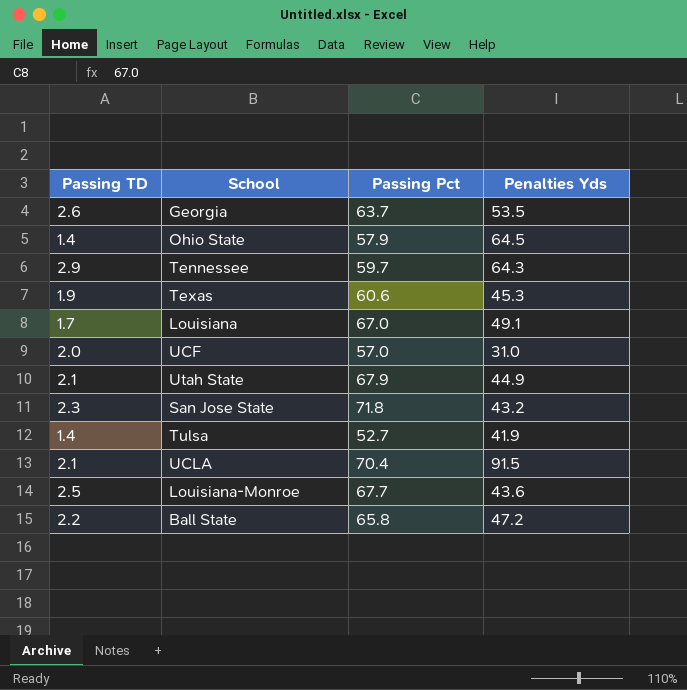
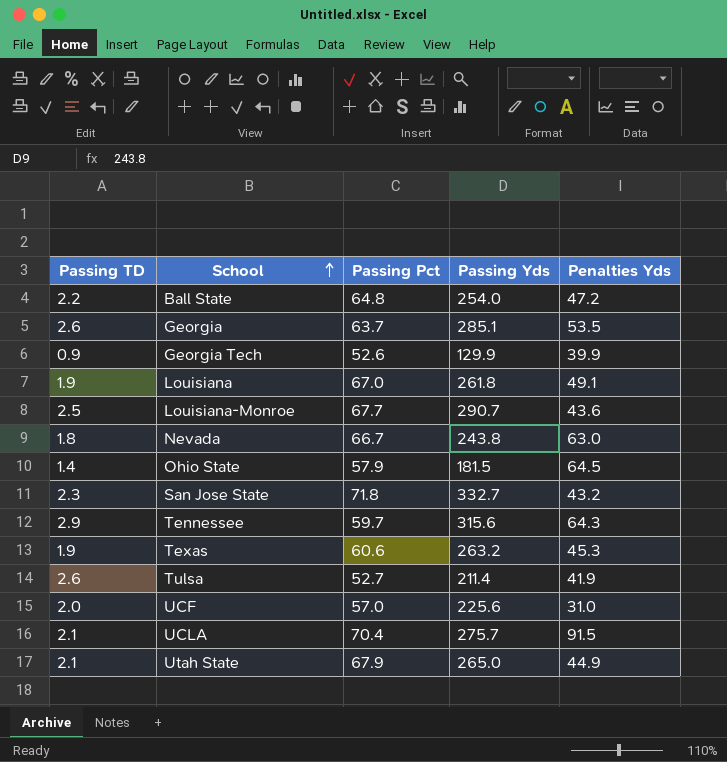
row order: none -> School ascending
column Passing Yds | position: none -> 4
Ball State | Passing Pct: 65.8 -> 64.8
row Georgia Tech: none -> 0.9 | 52.6 | 129.9 | 39.9
Louisiana | Passing TD: 1.7 -> 1.9
row Nevada: none -> 1.8 | 66.7 | 243.8 | 63.0
Tulsa | Passing TD: 1.4 -> 2.6

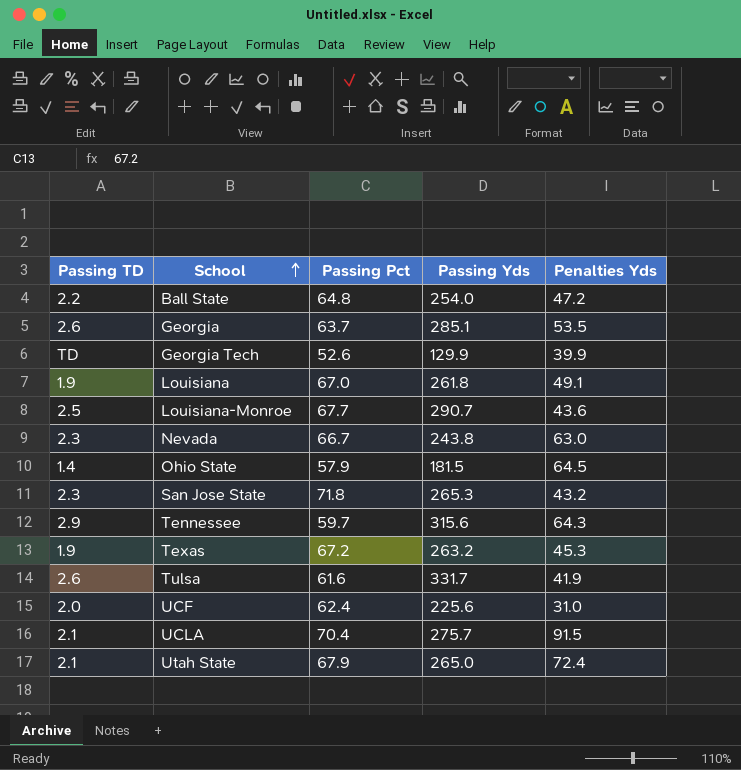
Georgia Tech | Passing TD: 0.9 -> TD
Nevada | Passing TD: 1.8 -> 2.3
San Jose State | Passing Yds: 332.7 -> 265.3
Texas | Passing Pct: 60.6 -> 67.2
Tulsa | Passing Pct: 52.7 -> 61.6
Tulsa | Passing Yds: 211.4 -> 331.7
UCF | Passing Pct: 57.0 -> 62.4
Utah State | Penalties Yds: 44.9 -> 72.4

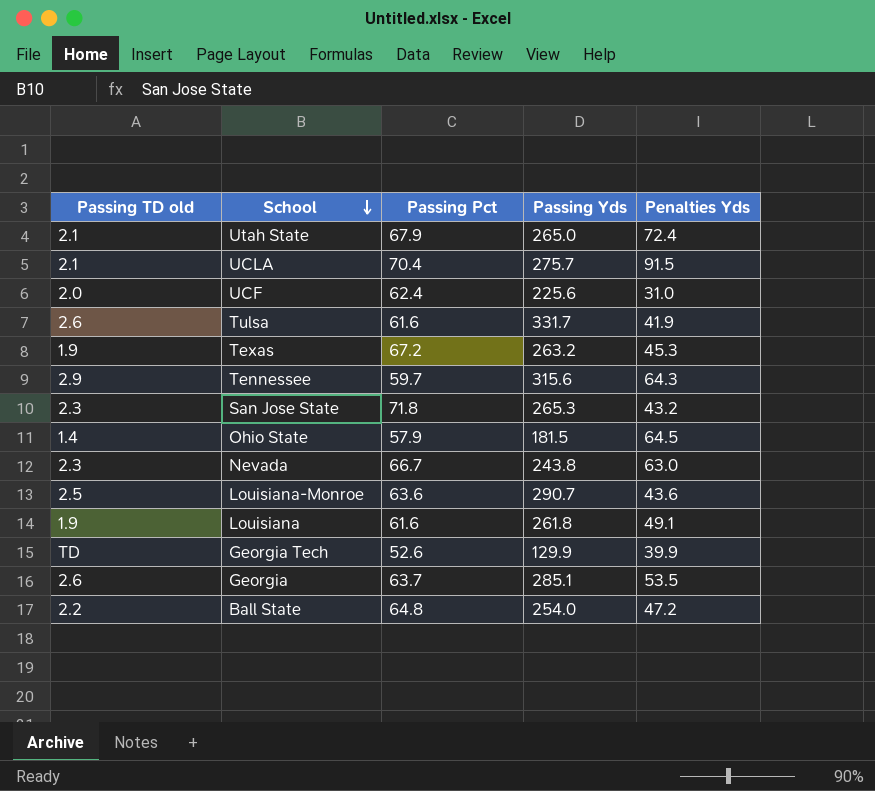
row order: School ascending -> School descending
column name: Passing TD -> Passing TD old
Louisiana-Monroe | Passing Pct: 67.7 -> 63.6
Louisiana | Passing Pct: 67.0 -> 61.6

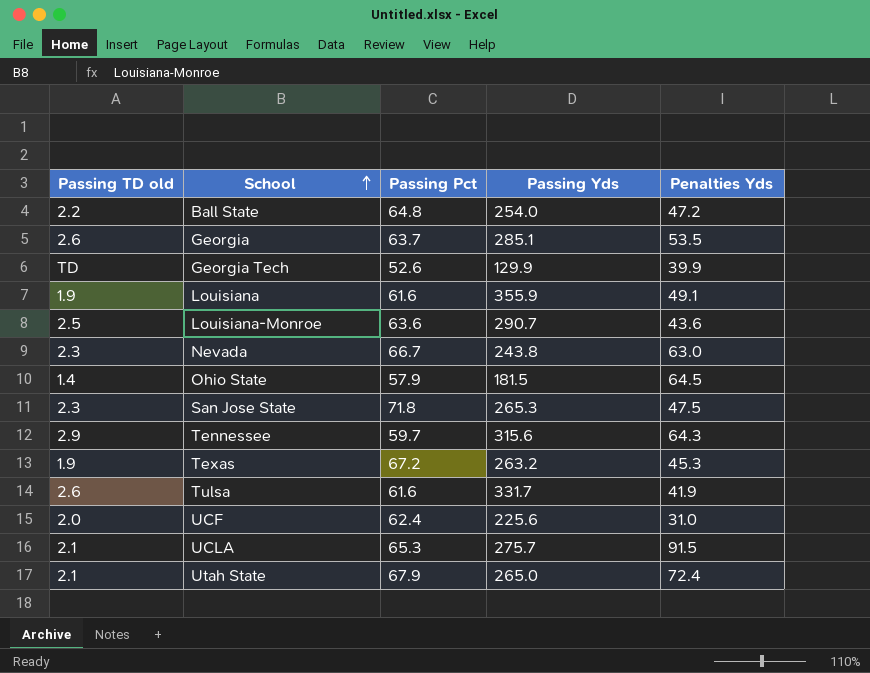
row order: School descending -> School ascending
Louisiana | Passing Yds: 261.8 -> 355.9
San Jose State | Penalties Yds: 43.2 -> 47.5
UCLA | Passing Pct: 70.4 -> 65.3

